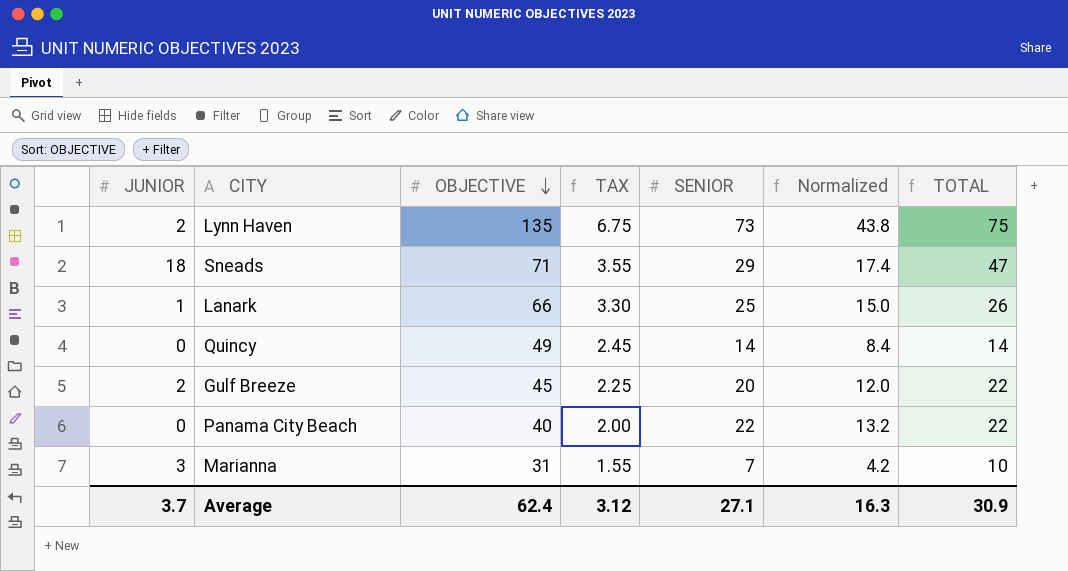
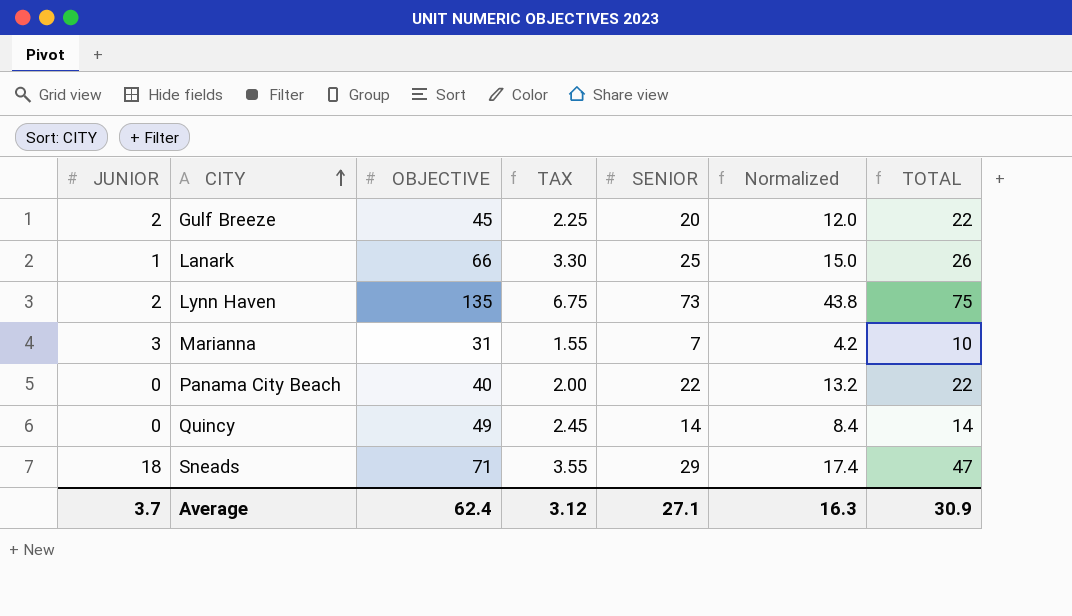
row order: OBJECTIVE descending -> CITY ascending

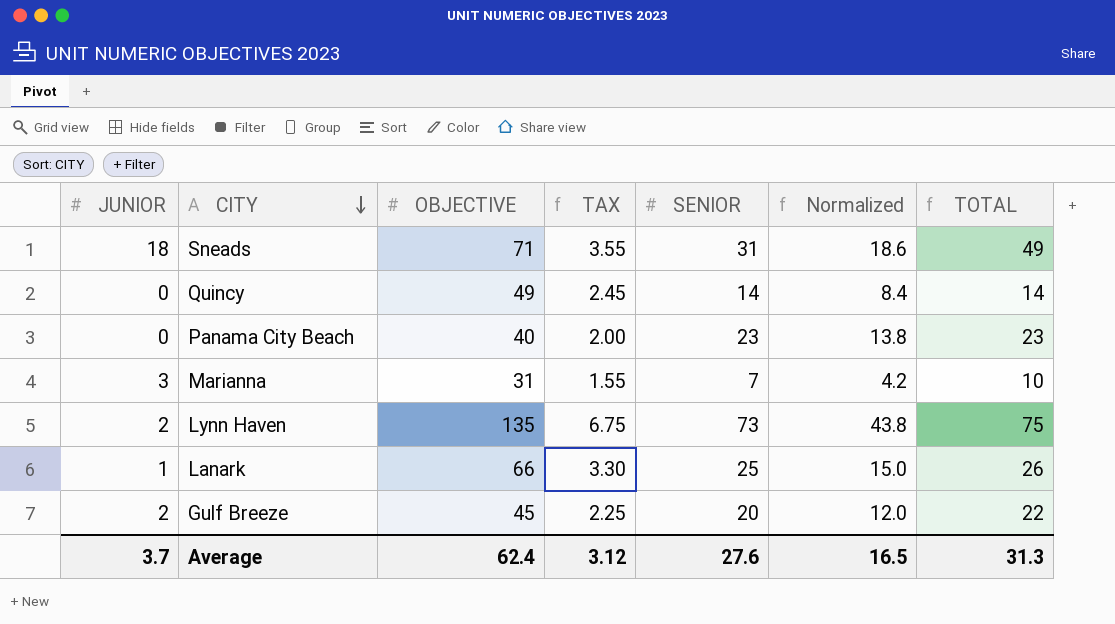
row order: CITY ascending -> CITY descending
Sneads | SENIOR: 29 -> 31
Sneads | Normalized: 17.4 -> 18.6
Sneads | TOTAL: 47 -> 49
Panama City Beach | SENIOR: 22 -> 23
Panama City Beach | Normalized: 13.2 -> 13.8
Panama City Beach | TOTAL: 22 -> 23
Average | SENIOR: 27.1 -> 27.6
Average | Normalized: 16.3 -> 16.5
Average | TOTAL: 30.9 -> 31.3

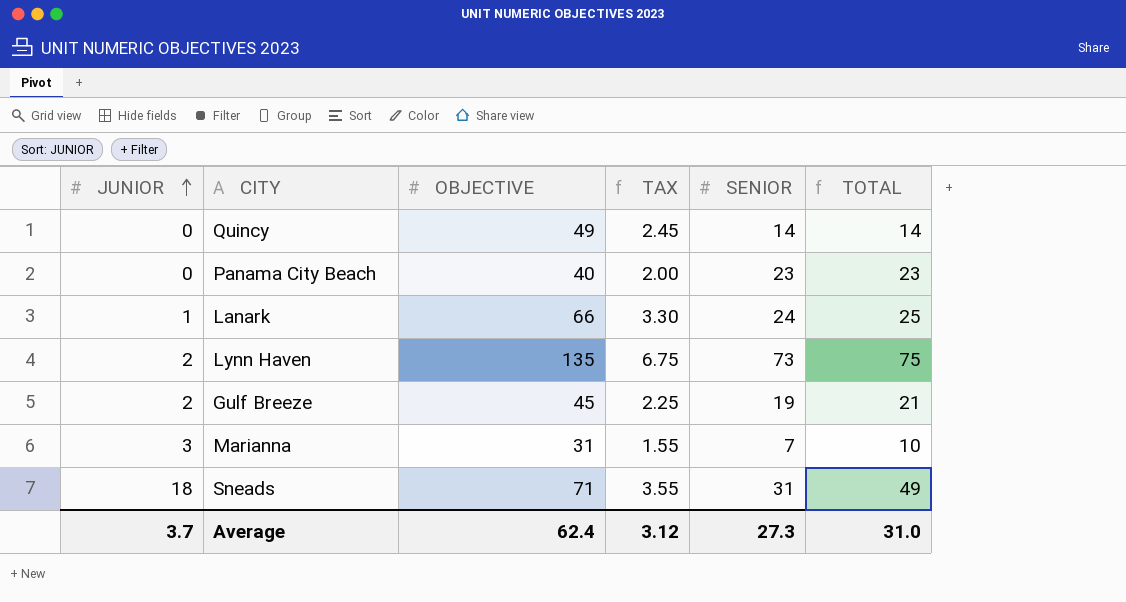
row order: CITY descending -> JUNIOR ascending
column Normalized | formula: [SENIOR] * 0.6 -> none
Lanark | SENIOR: 25 -> 24
Lanark | TOTAL: 26 -> 25
Gulf Breeze | SENIOR: 20 -> 19
Gulf Breeze | TOTAL: 22 -> 21
Average | SENIOR: 27.6 -> 27.3
Average | TOTAL: 31.3 -> 31.0

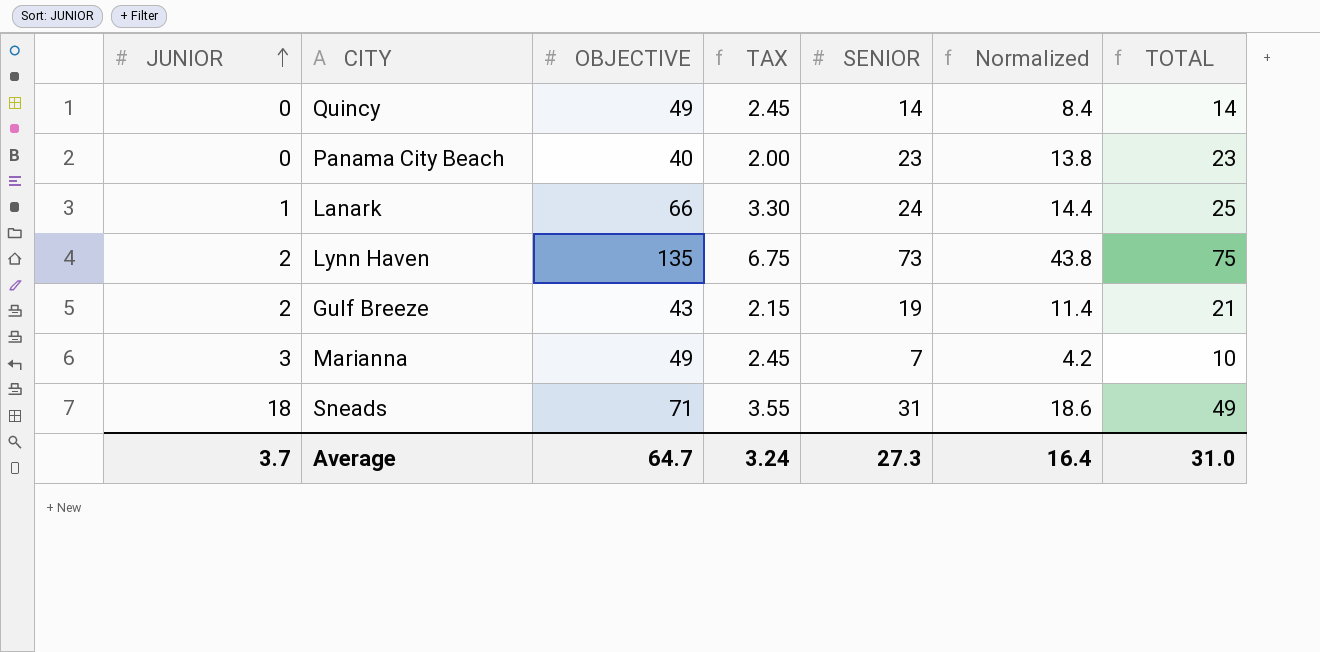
column Normalized | formula: none -> [SENIOR] * 0.6
Gulf Breeze | OBJECTIVE: 45 -> 43
Gulf Breeze | TAX: 2.25 -> 2.15
Marianna | OBJECTIVE: 31 -> 49
Marianna | TAX: 1.55 -> 2.45
Average | OBJECTIVE: 62.4 -> 64.7
Average | TAX: 3.12 -> 3.24

